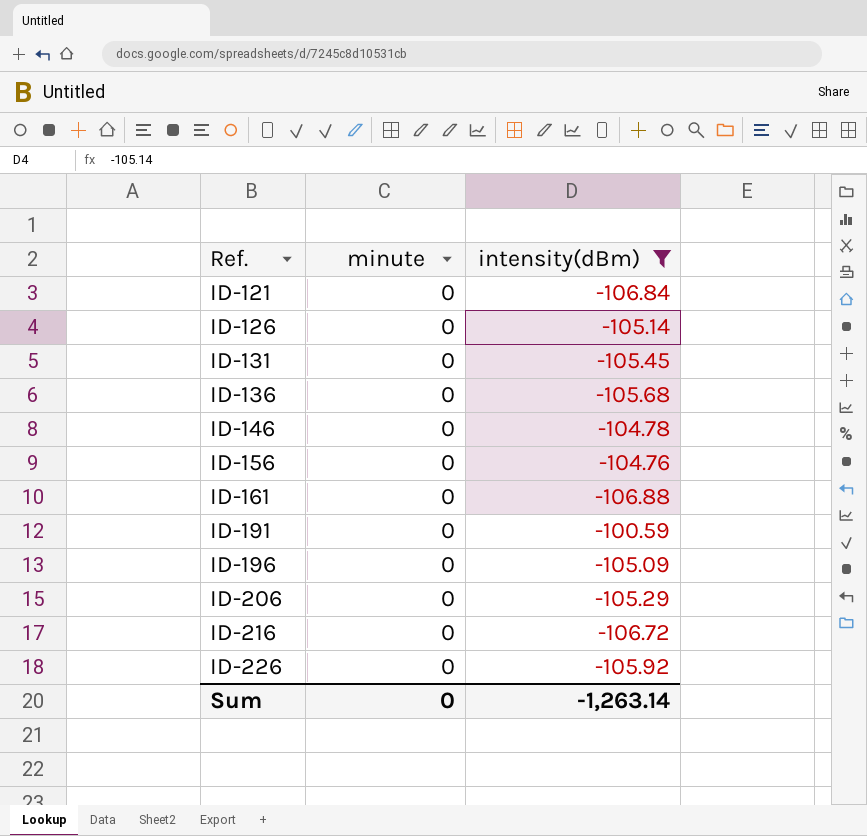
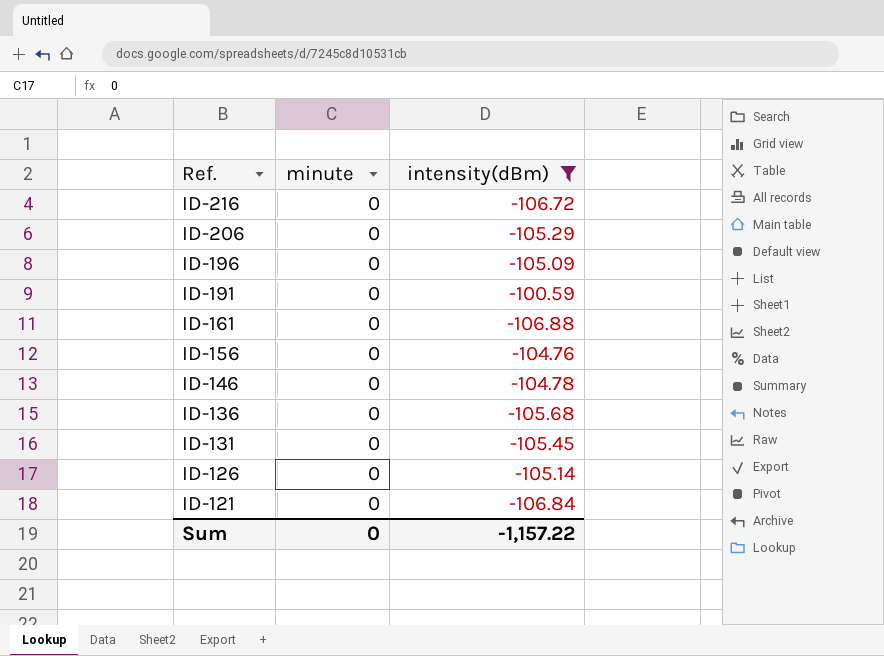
row order: Ref. ascending -> Ref. descending
row ID-226: 0 | -105.92 -> none
Sum | intensity(dBm): -1,263.14 -> -1,157.22

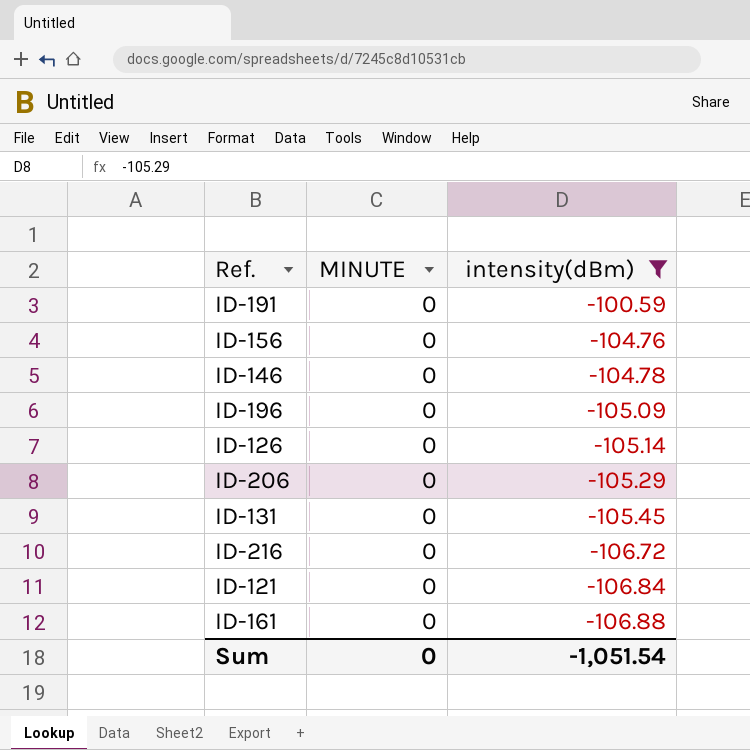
row order: Ref. descending -> intensity(dBm) descending
column name: minute -> MINUTE
row ID-136: 0 | -105.68 -> none
Sum | intensity(dBm): -1,157.22 -> -1,051.54

